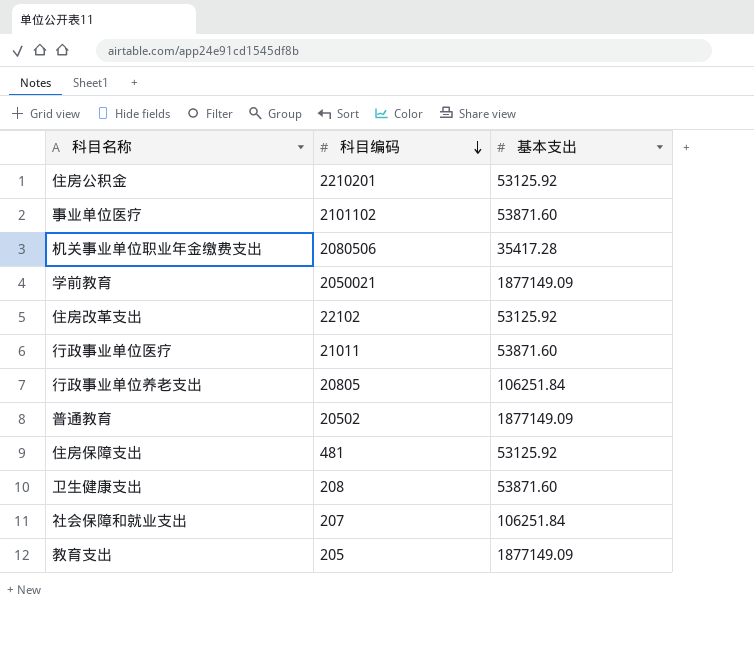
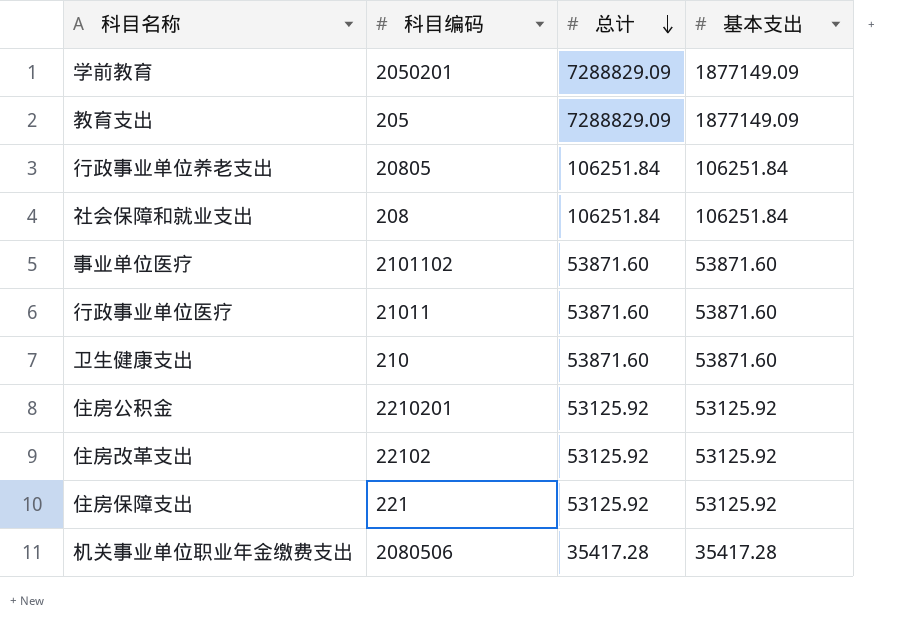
row order: 科目编码 descending -> 总计 descending
column 总计 | position: none -> 3
row 普通教育: 20502 | 1877149.09 -> none
学前教育 | 科目编码: 2050021 -> 2050201
社会保障和就业支出 | 科目编码: 207 -> 208
卫生健康支出 | 科目编码: 208 -> 210
住房保障支出 | 科目编码: 481 -> 221

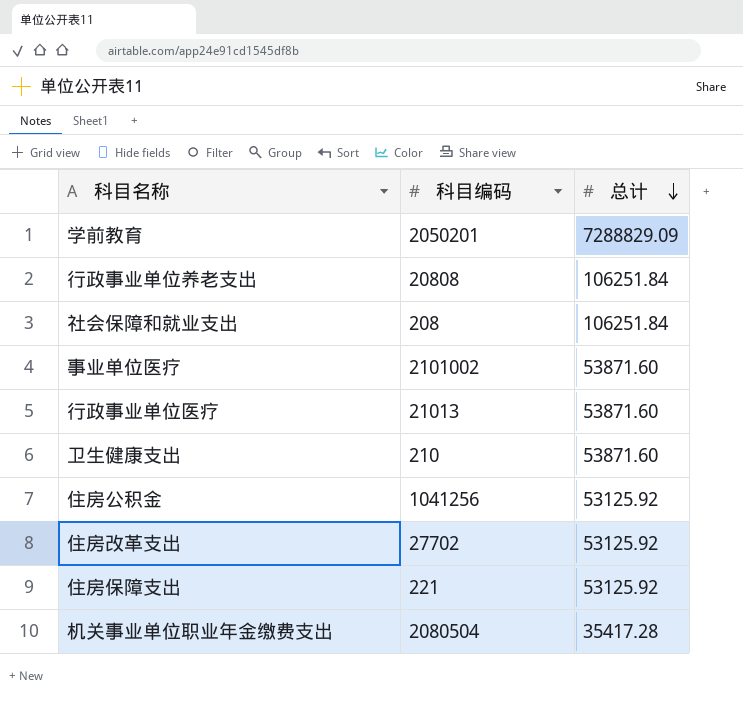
column 基本支出 | position: 4 -> none
row 教育支出: 205 | 7288829.09 | 1877149.09 -> none
行政事业单位养老支出 | 科目编码: 20805 -> 20808
事业单位医疗 | 科目编码: 2101102 -> 2101002
行政事业单位医疗 | 科目编码: 21011 -> 21013
住房公积金 | 科目编码: 2210201 -> 1041256
住房改革支出 | 科目编码: 22102 -> 27702
机关事业单位职业年金缴费支出 | 科目编码: 2080506 -> 2080504

